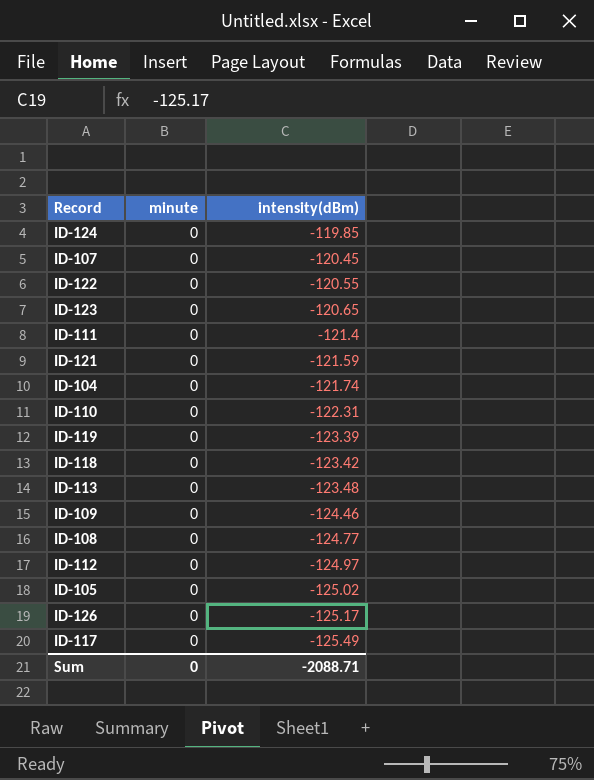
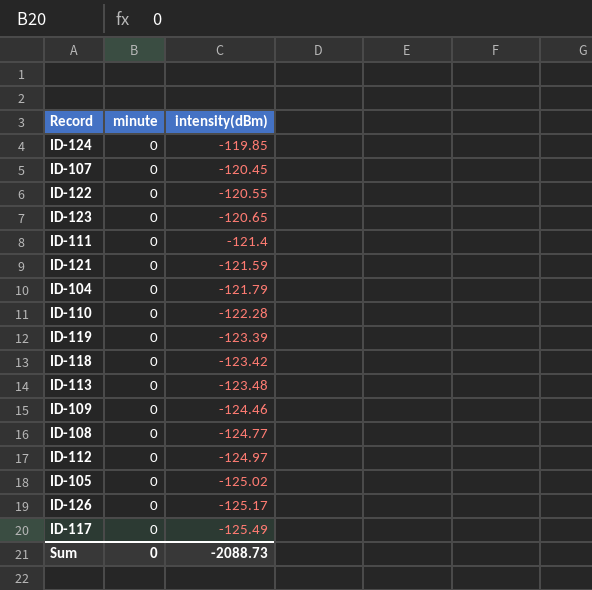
ID-104 | intensity(dBm): -121.74 -> -121.79
ID-110 | intensity(dBm): -122.31 -> -122.28
Sum | intensity(dBm): -2088.71 -> -2088.73

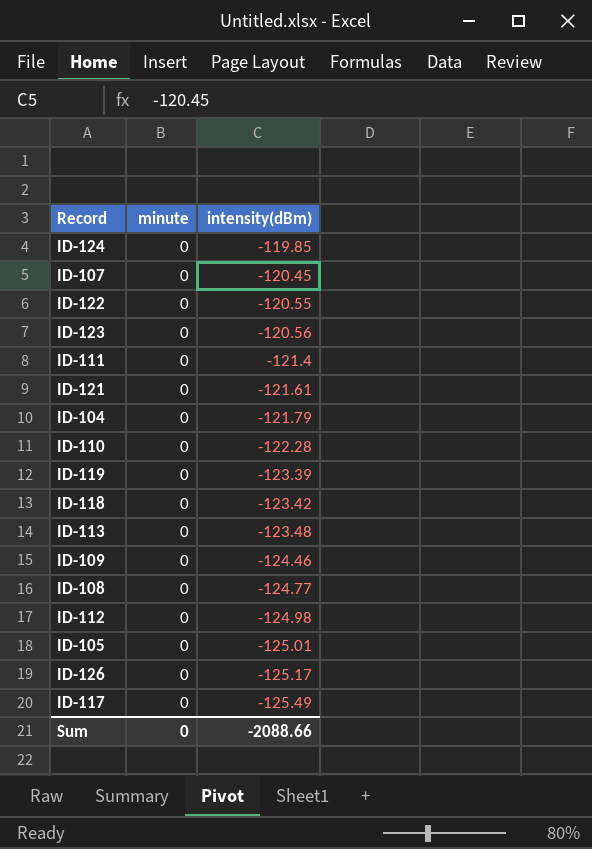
ID-123 | intensity(dBm): -120.65 -> -120.56
ID-121 | intensity(dBm): -121.59 -> -121.61
ID-112 | intensity(dBm): -124.97 -> -124.98
ID-105 | intensity(dBm): -125.02 -> -125.01
Sum | intensity(dBm): -2088.73 -> -2088.66

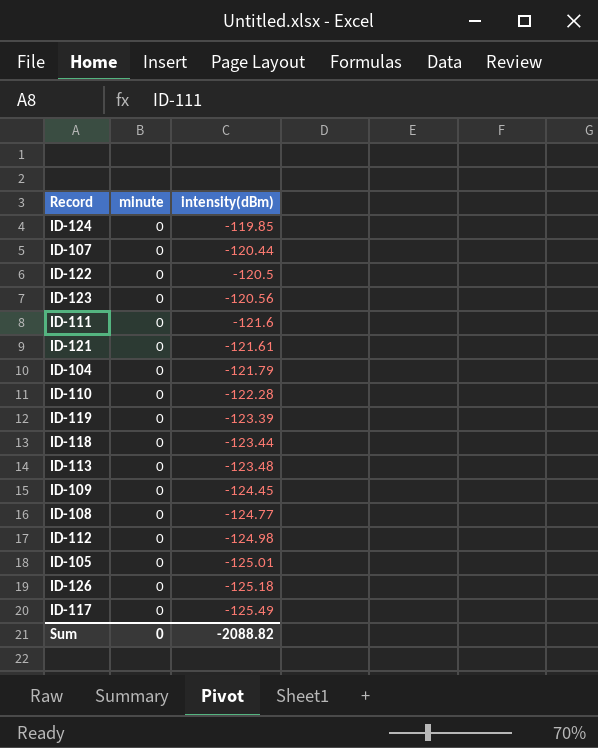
ID-107 | intensity(dBm): -120.45 -> -120.44
ID-122 | intensity(dBm): -120.55 -> -120.5
ID-111 | intensity(dBm): -121.4 -> -121.6
ID-118 | intensity(dBm): -123.42 -> -123.44
ID-109 | intensity(dBm): -124.46 -> -124.45
ID-126 | intensity(dBm): -125.17 -> -125.18
Sum | intensity(dBm): -2088.66 -> -2088.82

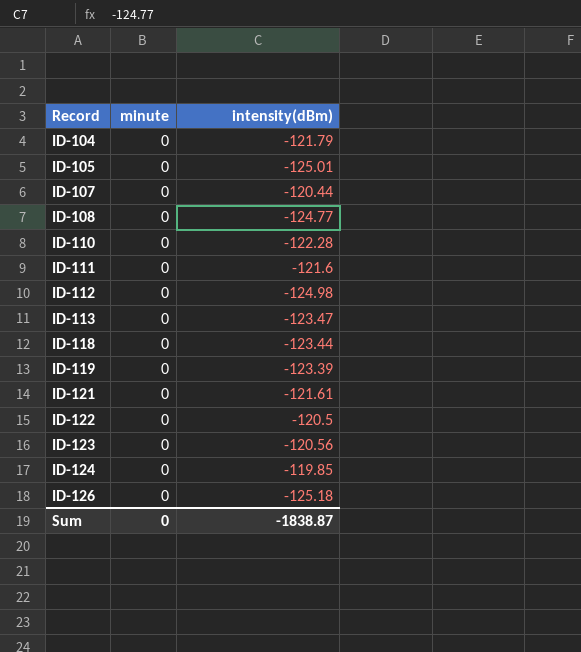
row order: intensity(dBm) descending -> Record ascending
row ID-109: 0 | -124.45 -> none
row ID-117: 0 | -125.49 -> none
ID-113 | intensity(dBm): -123.48 -> -123.47
Sum | intensity(dBm): -2088.82 -> -1838.87

